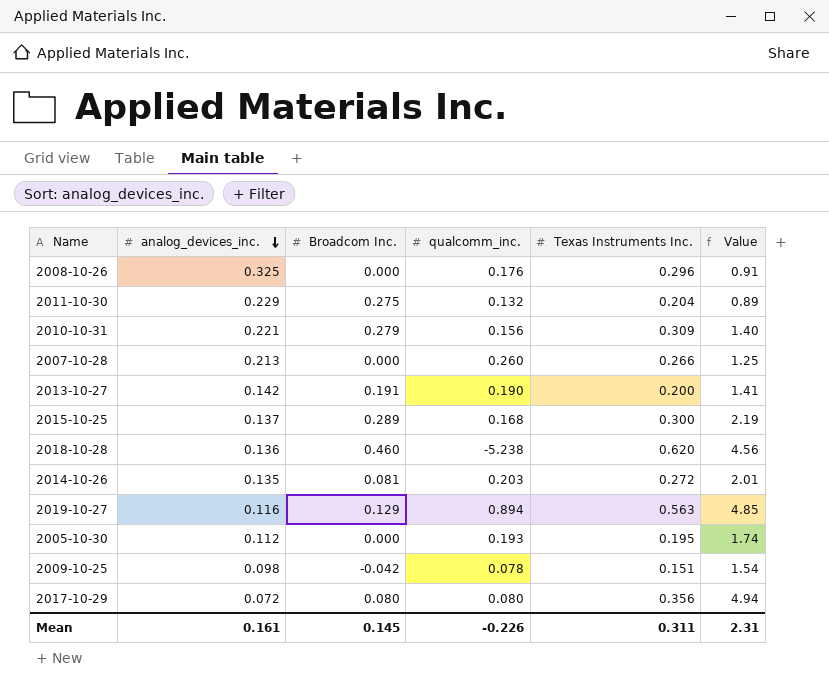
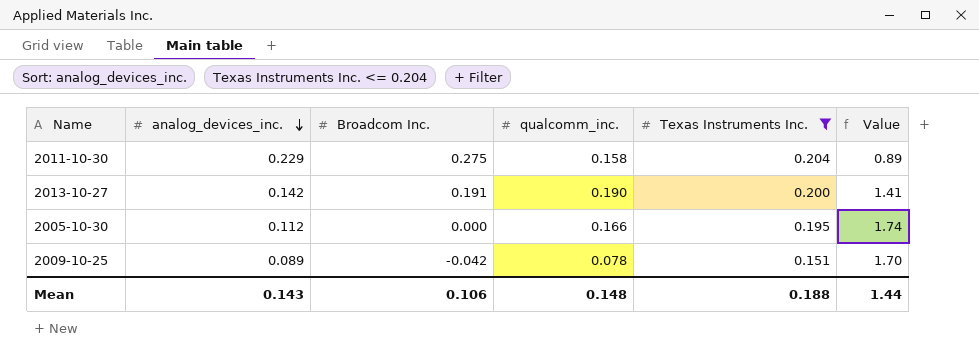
filter: none -> Texas Instruments Inc. <= 0.204
2011-10-30 | qualcomm_inc.: 0.132 -> 0.158
2005-10-30 | qualcomm_inc.: 0.193 -> 0.166
2009-10-25 | analog_devices_inc.: 0.098 -> 0.089
2009-10-25 | Value: 1.54 -> 1.70
Mean | analog_devices_inc.: 0.161 -> 0.143
Mean | Broadcom Inc.: 0.145 -> 0.106
Mean | qualcomm_inc.: -0.226 -> 0.148
Mean | Texas Instruments Inc.: 0.311 -> 0.188
Mean | Value: 2.31 -> 1.44

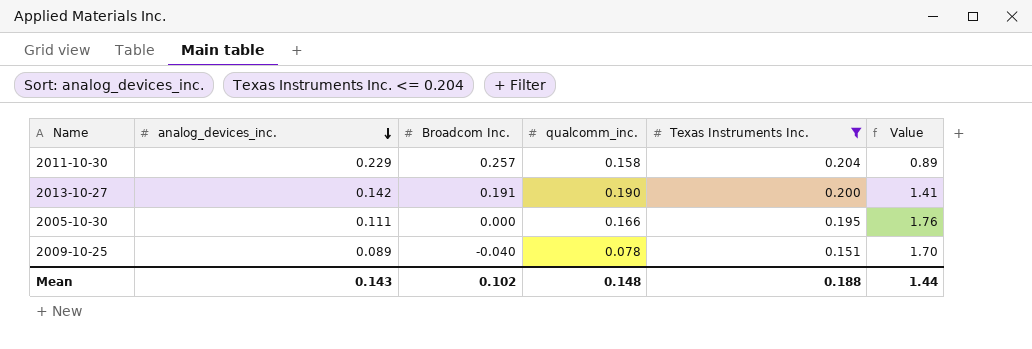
2011-10-30 | Broadcom Inc.: 0.275 -> 0.257
2005-10-30 | analog_devices_inc.: 0.112 -> 0.111
2005-10-30 | Value: 1.74 -> 1.76
2009-10-25 | Broadcom Inc.: -0.042 -> -0.040
Mean | Broadcom Inc.: 0.106 -> 0.102

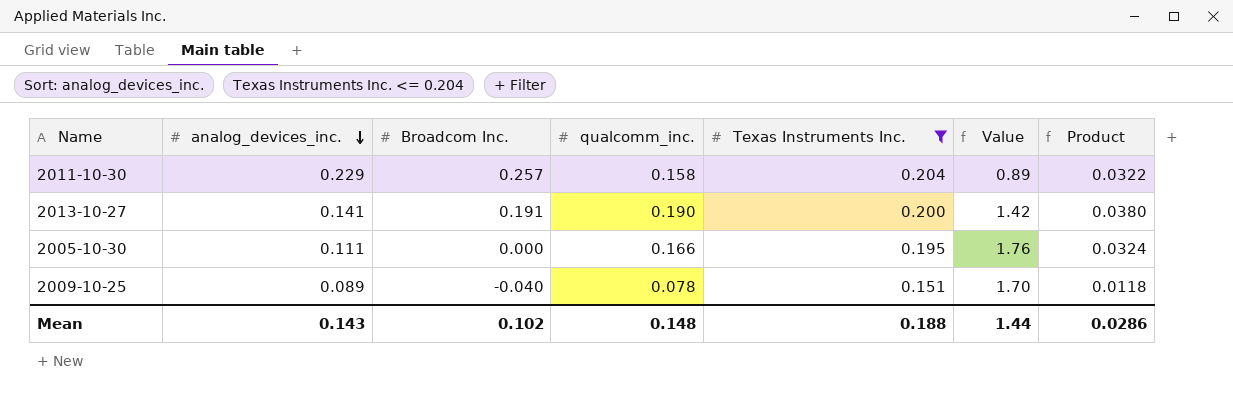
column Product | formula: none -> [qualcomm_inc.] * [Texas Instruments Inc.]
2013-10-27 | analog_devices_inc.: 0.142 -> 0.141
2013-10-27 | Value: 1.41 -> 1.42

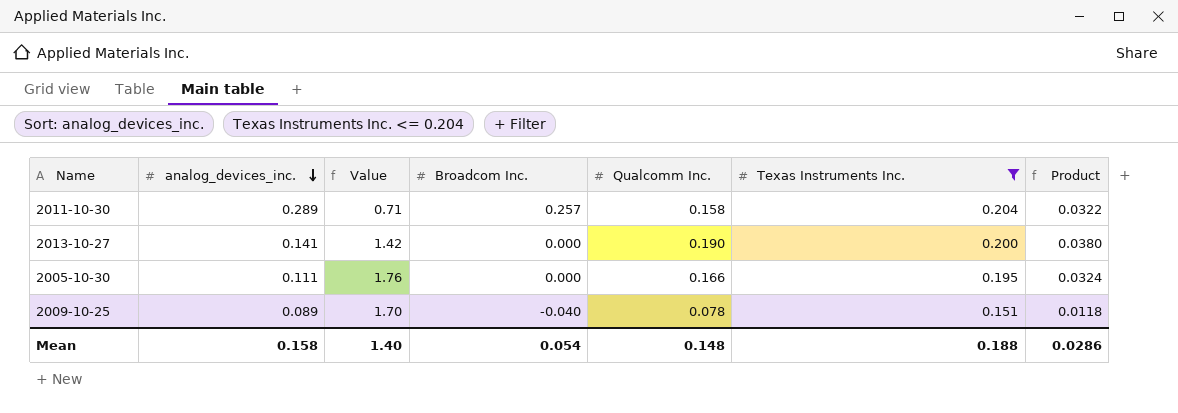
column Value | position: 6 -> 3
column name: qualcomm_inc. -> Qualcomm Inc.
2011-10-30 | analog_devices_inc.: 0.229 -> 0.289
2011-10-30 | Value: 0.89 -> 0.71
2013-10-27 | Broadcom Inc.: 0.191 -> 0.000
Mean | analog_devices_inc.: 0.143 -> 0.158
Mean | Value: 1.44 -> 1.40
Mean | Broadcom Inc.: 0.102 -> 0.054

